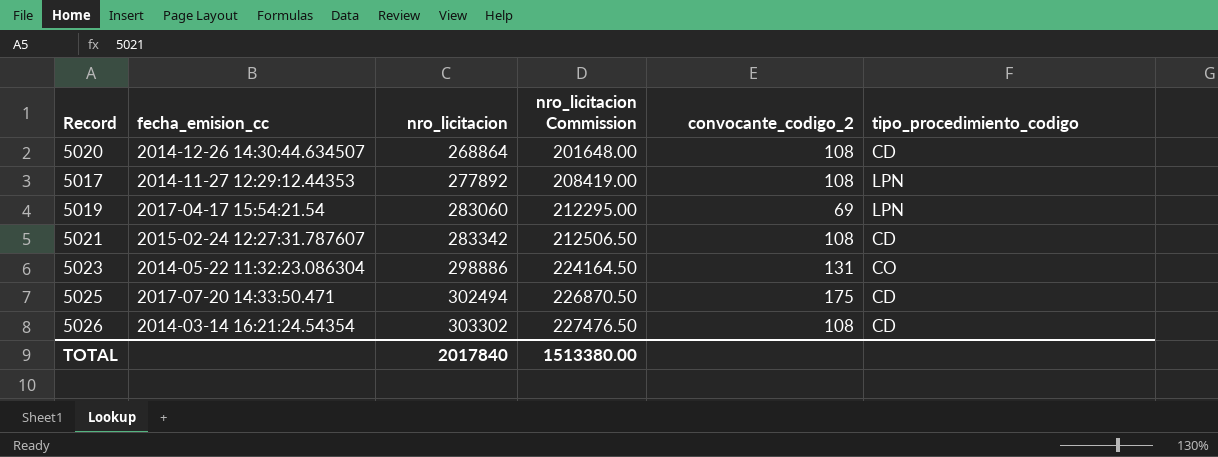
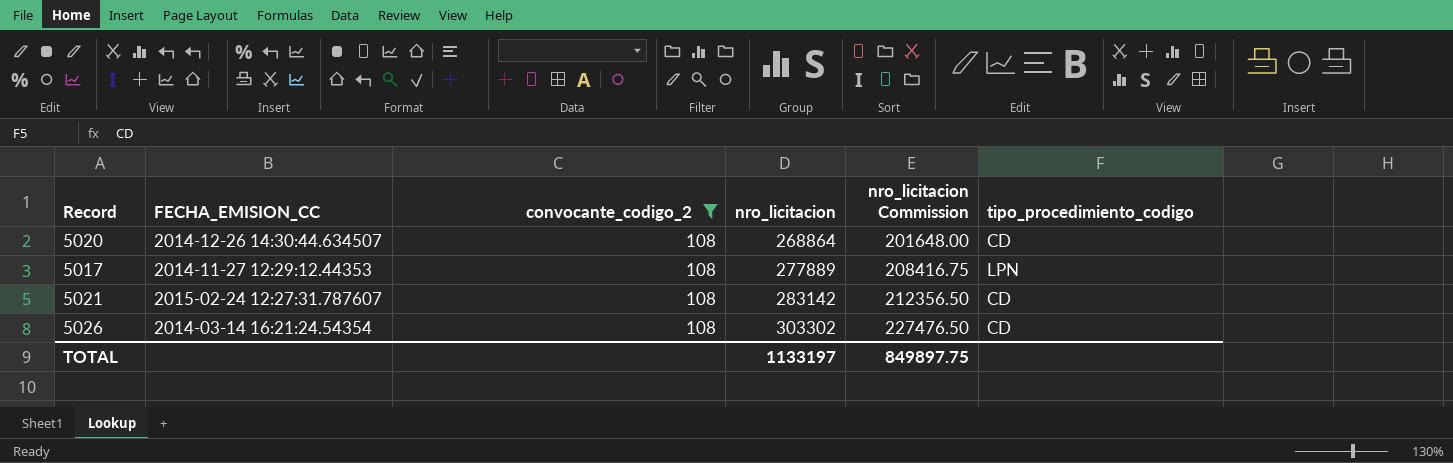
filter: none -> convocante_codigo_2 = 108
column name: fecha_emision_cc -> FECHA_EMISION_CC
column convocante_codigo_2 | position: 5 -> 3
5017 | nro_licitacion: 277892 -> 277889
5017 | nro_licitacion Commission: 208419.00 -> 208416.75
5021 | nro_licitacion: 283342 -> 283142
5021 | nro_licitacion Commission: 212506.50 -> 212356.50
TOTAL | nro_licitacion: 2017840 -> 1133197
TOTAL | nro_licitacion Commission: 1513380.00 -> 849897.75

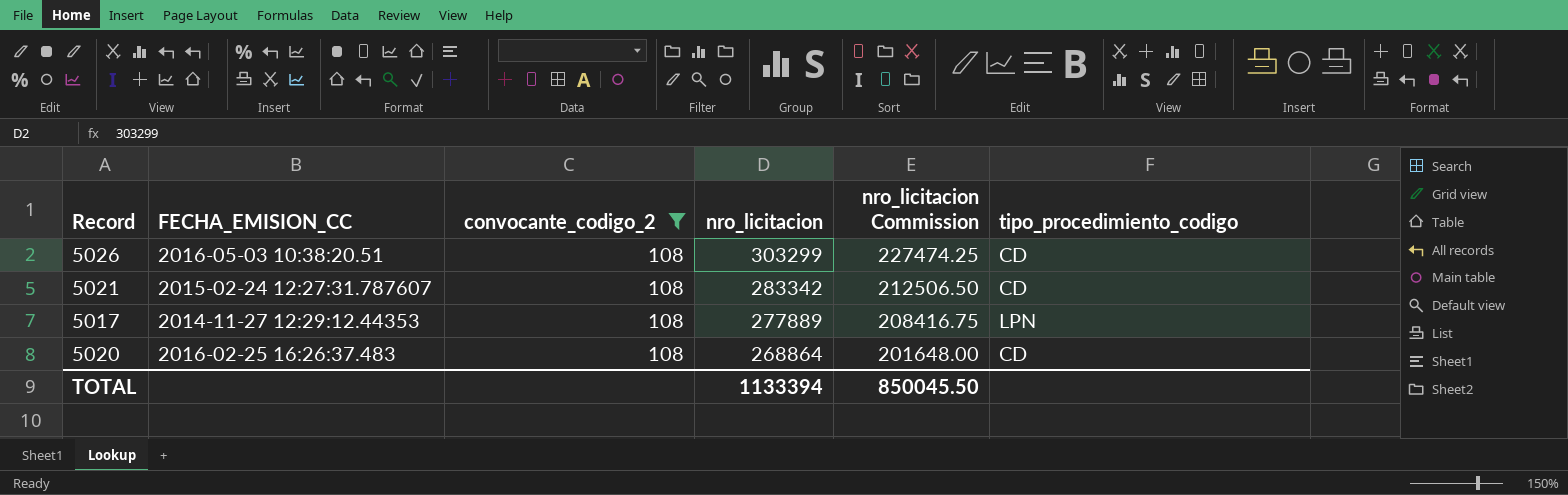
row order: nro_licitacion ascending -> nro_licitacion descending
5026 | FECHA_EMISION_CC: 2014-03-14 16:21:24.54354 -> 2016-05-03 10:38:20.51
5026 | nro_licitacion: 303302 -> 303299
5026 | nro_licitacion Commission: 227476.50 -> 227474.25
5021 | nro_licitacion: 283142 -> 283342
5021 | nro_licitacion Commission: 212356.50 -> 212506.50
5020 | FECHA_EMISION_CC: 2014-12-26 14:30:44.634507 -> 2016-02-25 16:26:37.483
TOTAL | nro_licitacion: 1133197 -> 1133394
TOTAL | nro_licitacion Commission: 849897.75 -> 850045.50

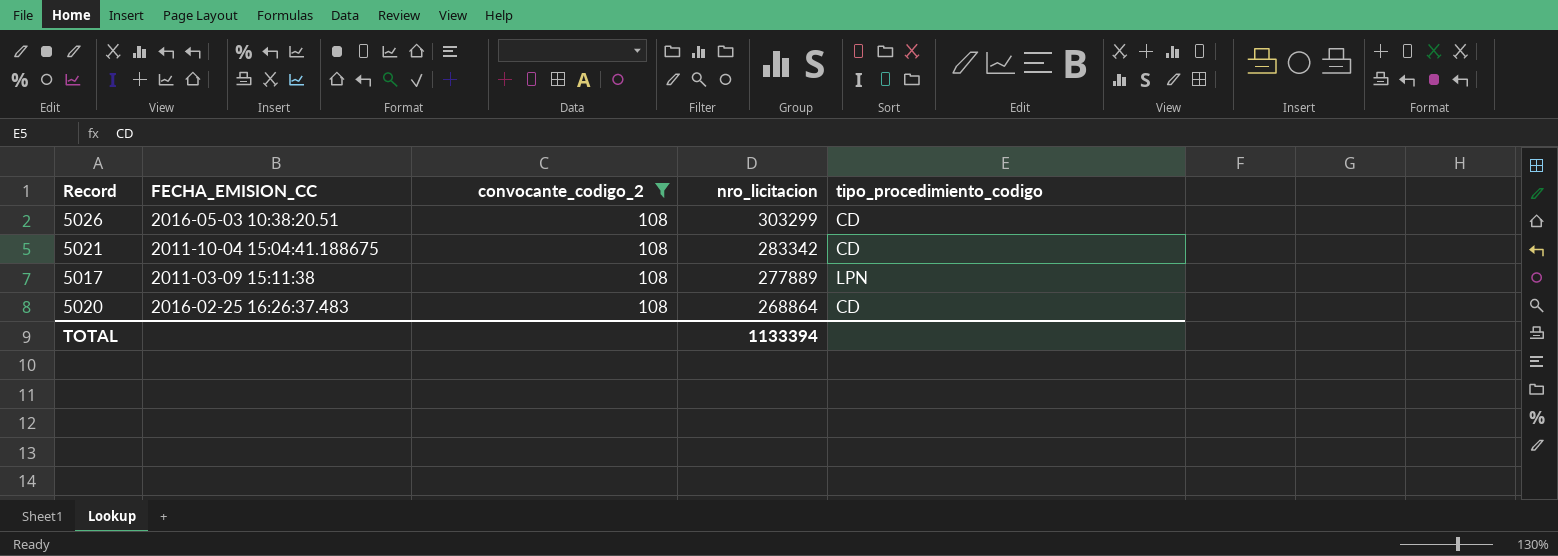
column nro_licitacion Commission | formula: [nro_licitacion] * 0.75 -> none
5021 | FECHA_EMISION_CC: 2015-02-24 12:27:31.787607 -> 2011-10-04 15:04:41.188675
5017 | FECHA_EMISION_CC: 2014-11-27 12:29:12.44353 -> 2011-03-09 15:11:38

